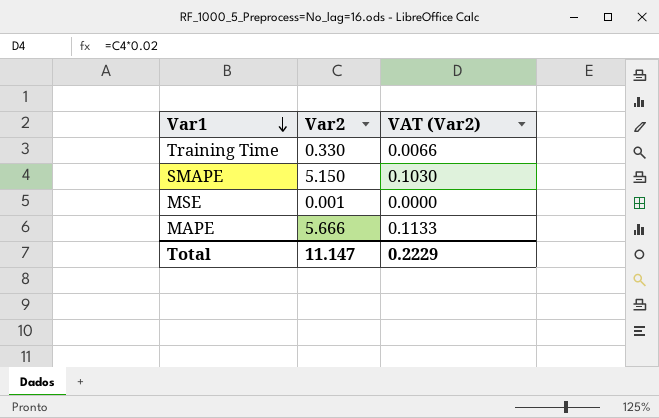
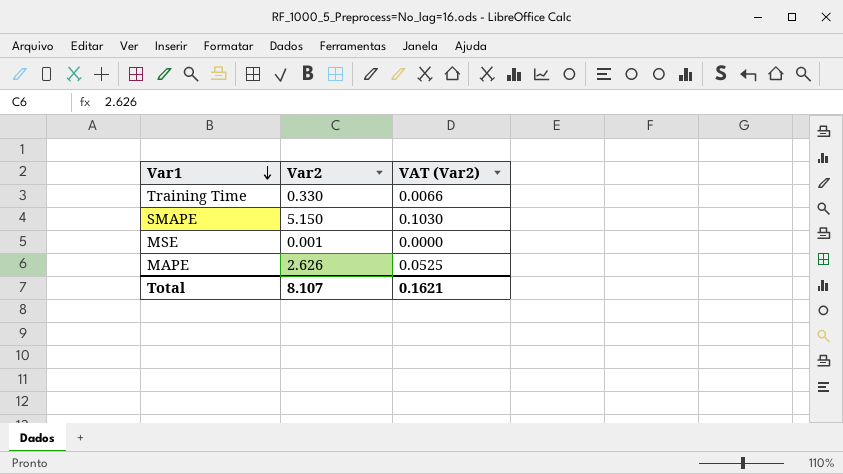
MAPE | Var2: 5.666 -> 2.626
MAPE | VAT (Var2): 0.1133 -> 0.0525
Total | Var2: 11.147 -> 8.107
Total | VAT (Var2): 0.2229 -> 0.1621

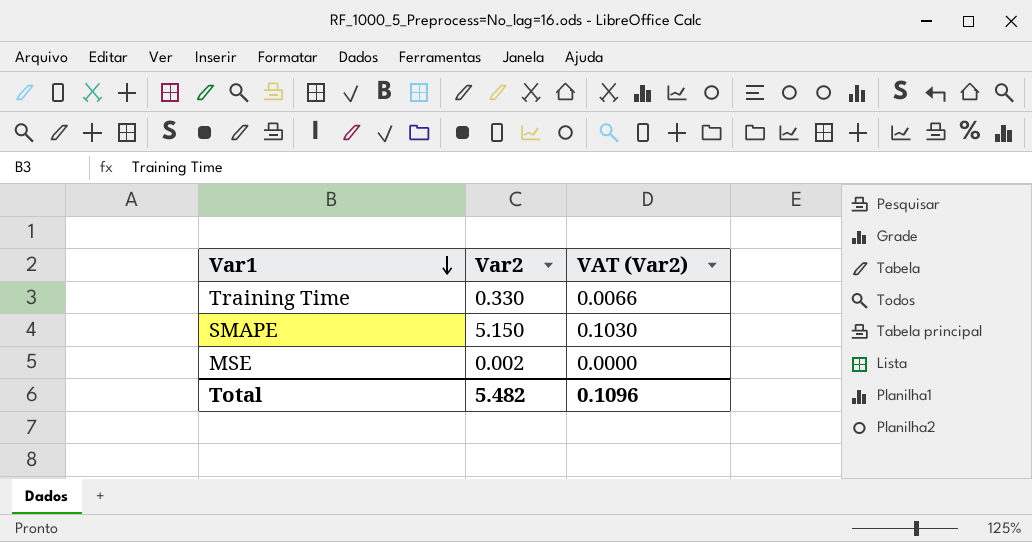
row MAPE: 2.626 | 0.0525 -> none
MSE | Var2: 0.001 -> 0.002
Total | Var2: 8.107 -> 5.482
Total | VAT (Var2): 0.1621 -> 0.1096

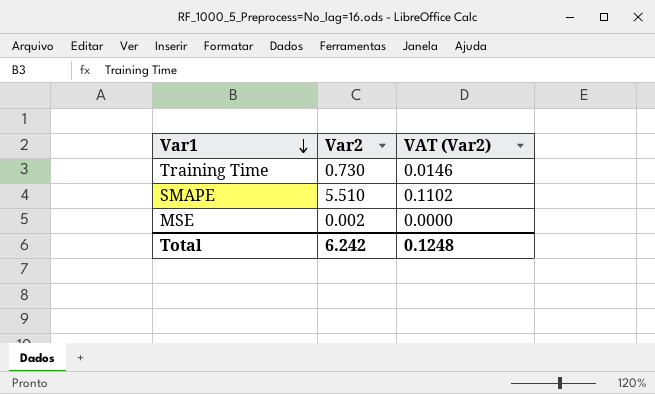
Training Time | Var2: 0.330 -> 0.730
Training Time | VAT (Var2): 0.0066 -> 0.0146
SMAPE | Var2: 5.150 -> 5.510
SMAPE | VAT (Var2): 0.1030 -> 0.1102
Total | Var2: 5.482 -> 6.242
Total | VAT (Var2): 0.1096 -> 0.1248

